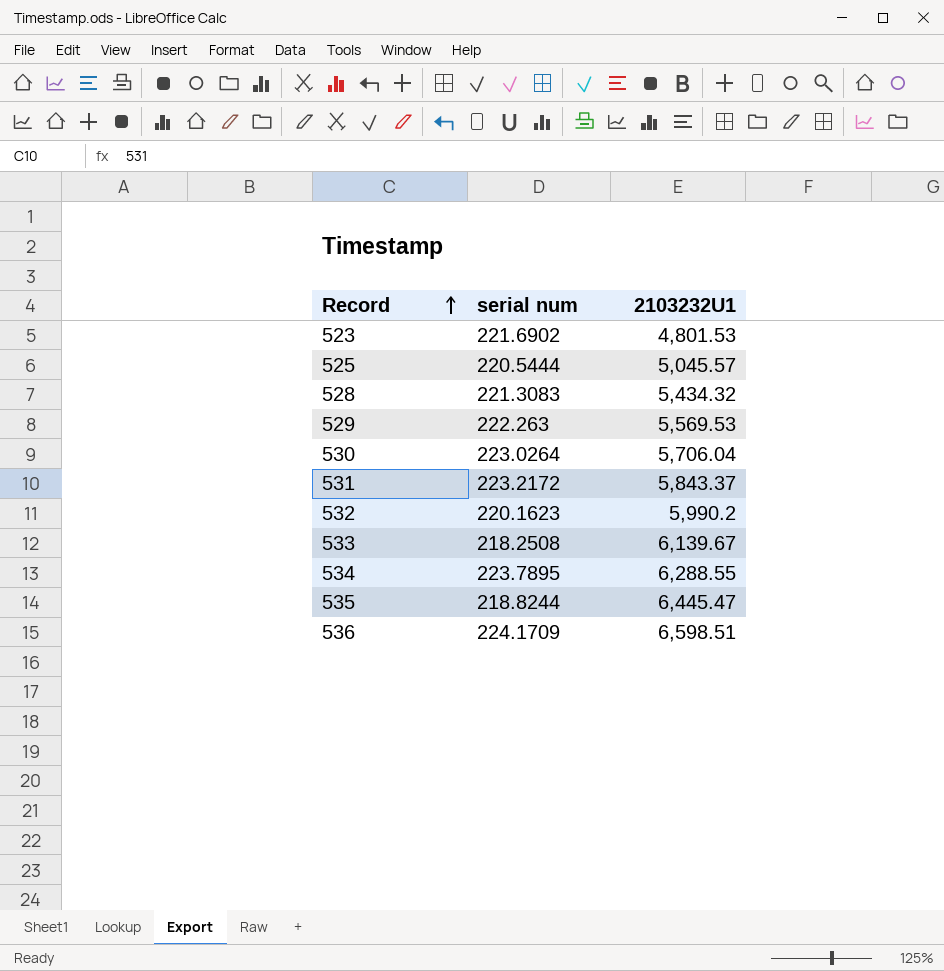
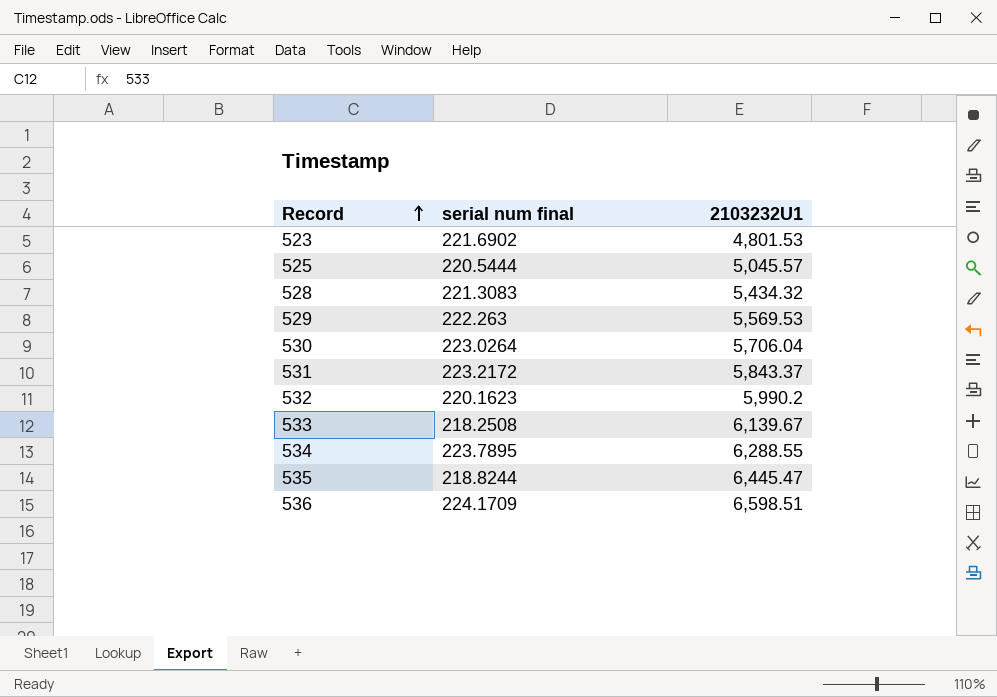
column name: serial num -> serial num final

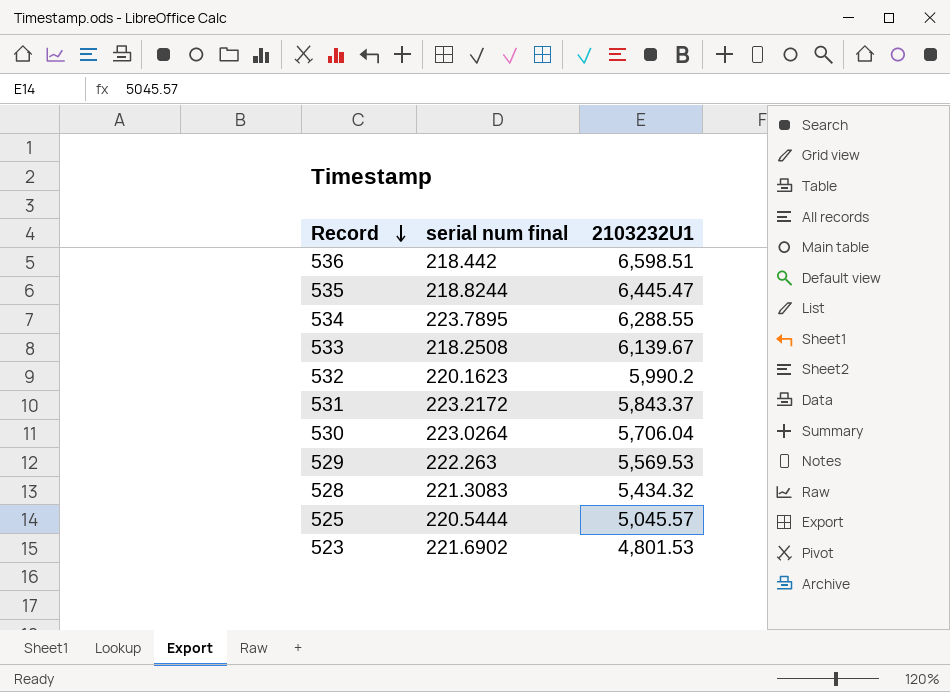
row order: Record ascending -> Record descending
536 | serial num final: 224.1709 -> 218.442

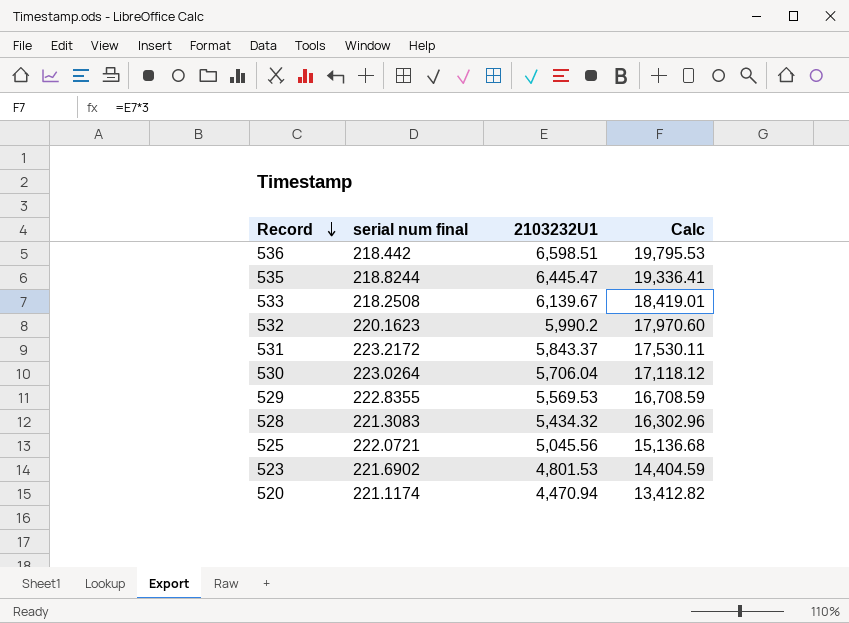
column Calc | formula: none -> [2103232U1] * 3
row 534: 223.7895 | 6,288.55 -> none
529 | serial num final: 222.263 -> 222.8355
525 | serial num final: 220.5444 -> 222.0721
525 | 2103232U1: 5,045.57 -> 5,045.56
row 520: none -> 221.1174 | 4,470.94 | 13,412.82

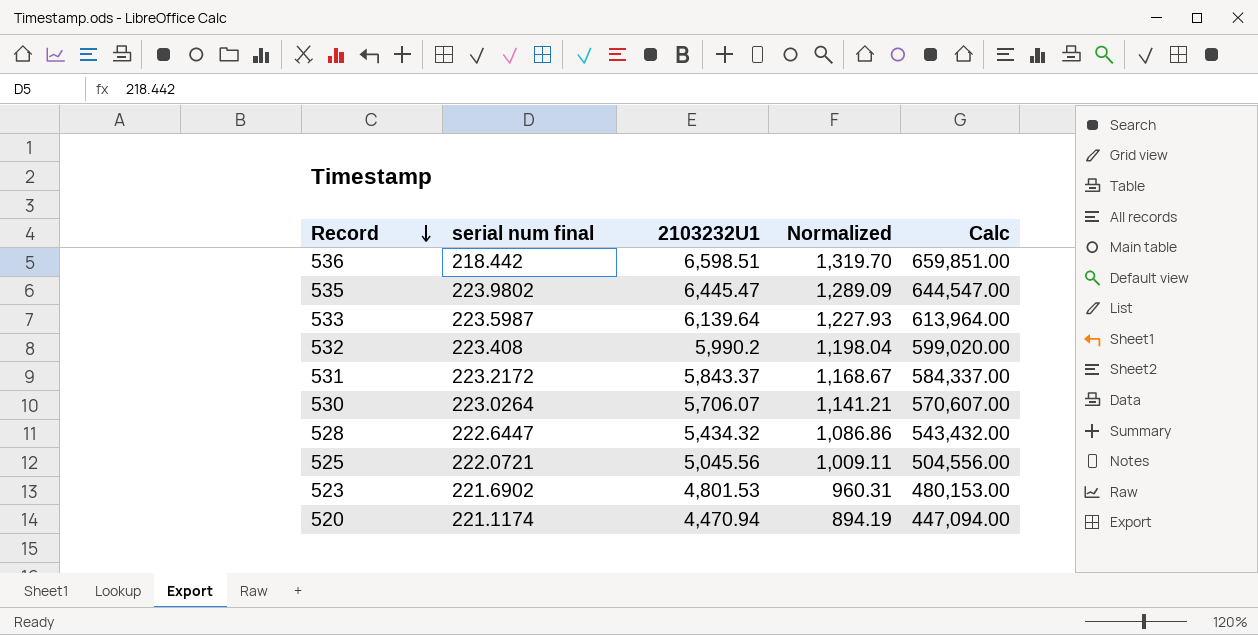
column Normalized | formula: none -> [2103232U1] * 0.2
column Calc | formula: [2103232U1] * 3 -> [2103232U1] * 100
row 529: 222.8355 | 5,569.53 | 16,708.59 -> none
535 | serial num final: 218.8244 -> 223.9802
533 | serial num final: 218.2508 -> 223.5987
533 | 2103232U1: 6,139.67 -> 6,139.64
532 | serial num final: 220.1623 -> 223.408
530 | 2103232U1: 5,706.04 -> 5,706.07
528 | serial num final: 221.3083 -> 222.6447

